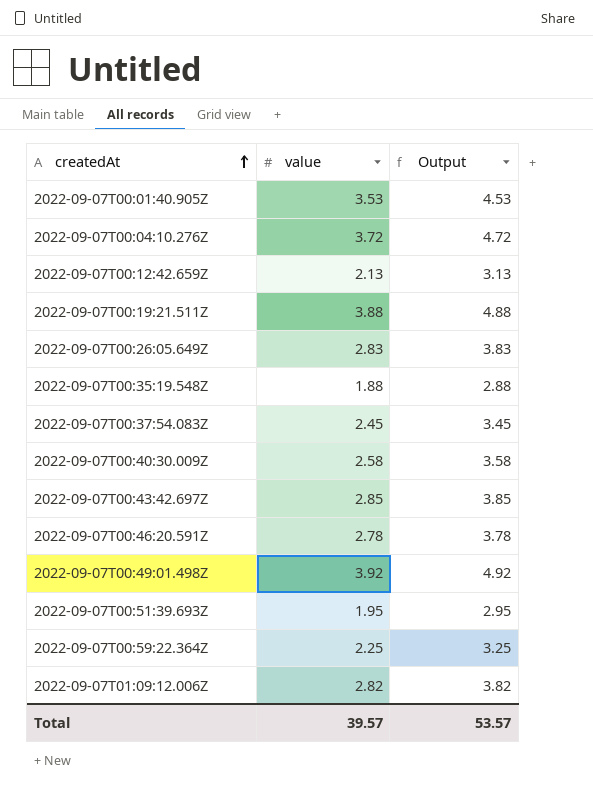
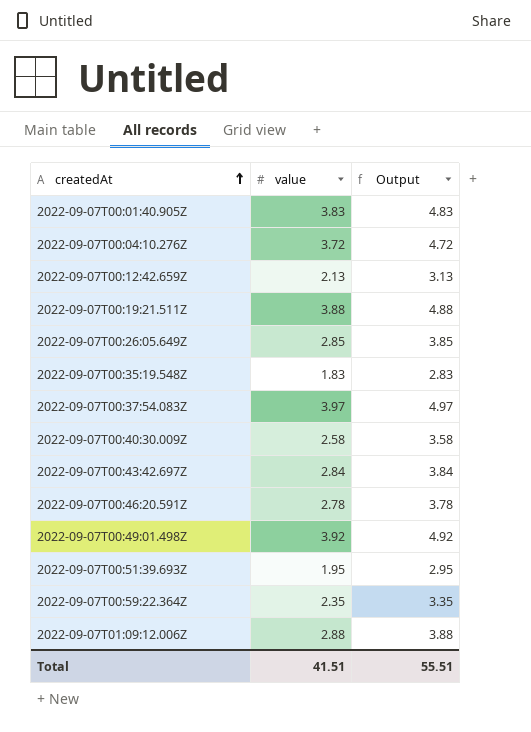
2022-09-07T00:01:40.905Z | value: 3.53 -> 3.83
2022-09-07T00:01:40.905Z | Output: 4.53 -> 4.83
2022-09-07T00:26:05.649Z | value: 2.83 -> 2.85
2022-09-07T00:26:05.649Z | Output: 3.83 -> 3.85
2022-09-07T00:35:19.548Z | value: 1.88 -> 1.83
2022-09-07T00:35:19.548Z | Output: 2.88 -> 2.83
2022-09-07T00:37:54.083Z | value: 2.45 -> 3.97
2022-09-07T00:37:54.083Z | Output: 3.45 -> 4.97
2022-09-07T00:43:42.697Z | value: 2.85 -> 2.84
2022-09-07T00:43:42.697Z | Output: 3.85 -> 3.84
2022-09-07T00:59:22.364Z | value: 2.25 -> 2.35
2022-09-07T00:59:22.364Z | Output: 3.25 -> 3.35
2022-09-07T01:09:12.006Z | value: 2.82 -> 2.88
2022-09-07T01:09:12.006Z | Output: 3.82 -> 3.88
Total | value: 39.57 -> 41.51
Total | Output: 53.57 -> 55.51

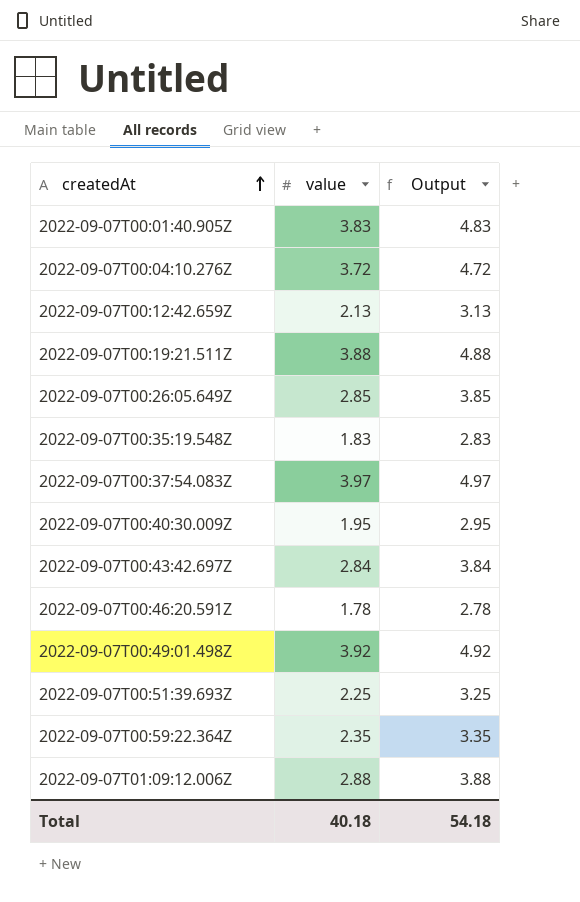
2022-09-07T00:40:30.009Z | value: 2.58 -> 1.95
2022-09-07T00:40:30.009Z | Output: 3.58 -> 2.95
2022-09-07T00:46:20.591Z | value: 2.78 -> 1.78
2022-09-07T00:46:20.591Z | Output: 3.78 -> 2.78
2022-09-07T00:51:39.693Z | value: 1.95 -> 2.25
2022-09-07T00:51:39.693Z | Output: 2.95 -> 3.25
Total | value: 41.51 -> 40.18
Total | Output: 55.51 -> 54.18

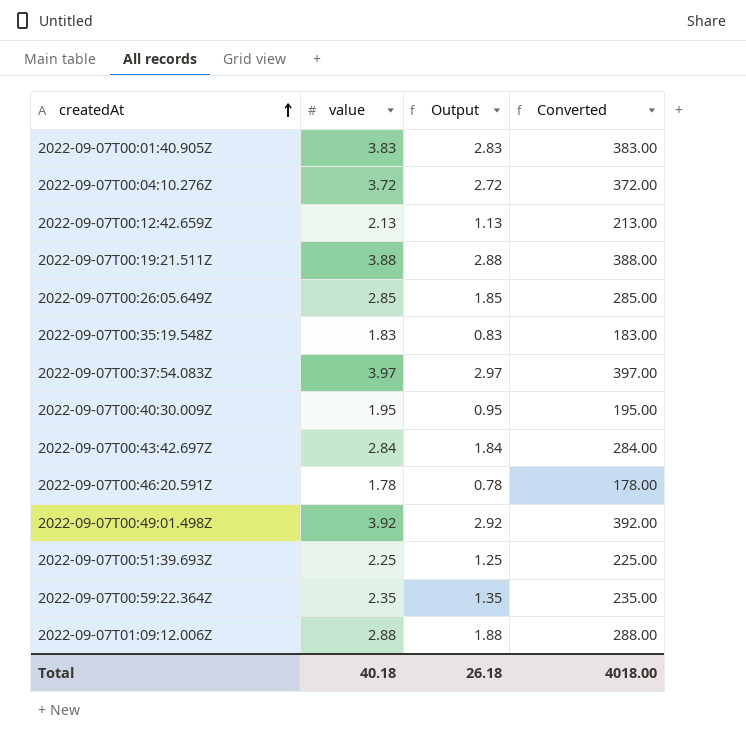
column Output | formula: [value] + 1 -> [value] - 1
column Converted | formula: none -> [value] * 100
Total | Output: 54.18 -> 26.18

